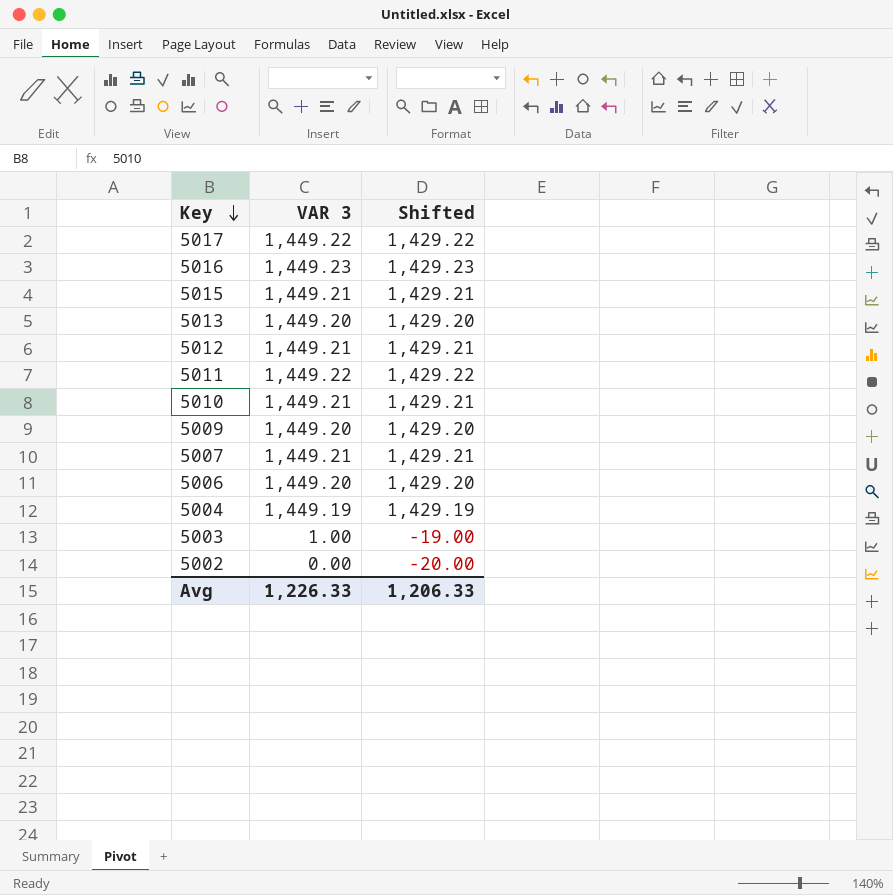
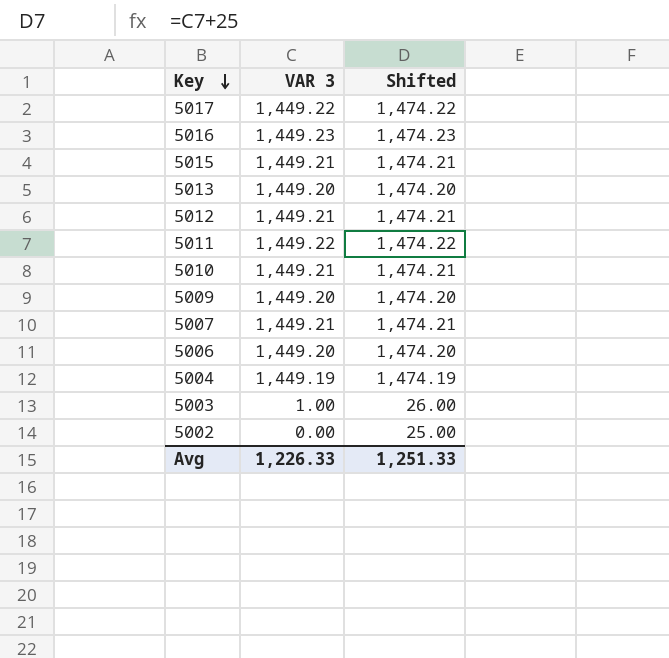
column Shifted | formula: [VAR 3] - 20 -> [VAR 3] + 25
Avg | Shifted: 1,206.33 -> 1,251.33

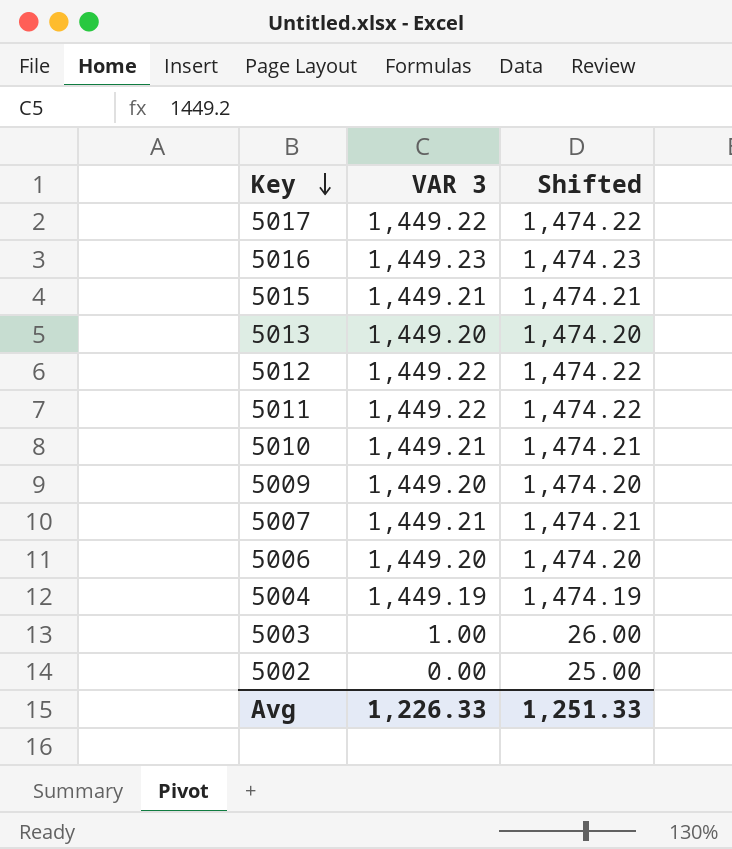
5012 | VAR 3: 1,449.21 -> 1,449.22
5012 | Shifted: 1,474.21 -> 1,474.22

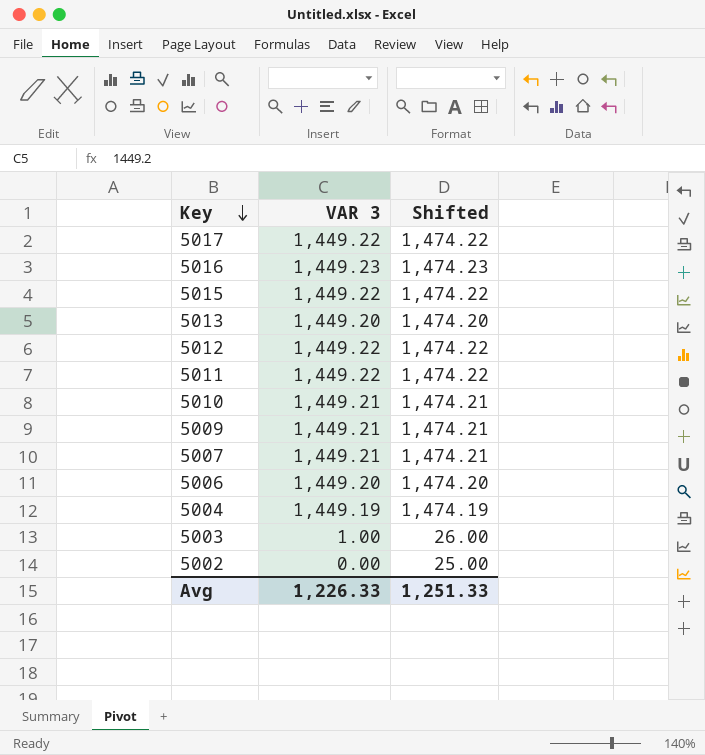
5015 | VAR 3: 1,449.21 -> 1,449.22
5015 | Shifted: 1,474.21 -> 1,474.22
5009 | VAR 3: 1,449.20 -> 1,449.21
5009 | Shifted: 1,474.20 -> 1,474.21

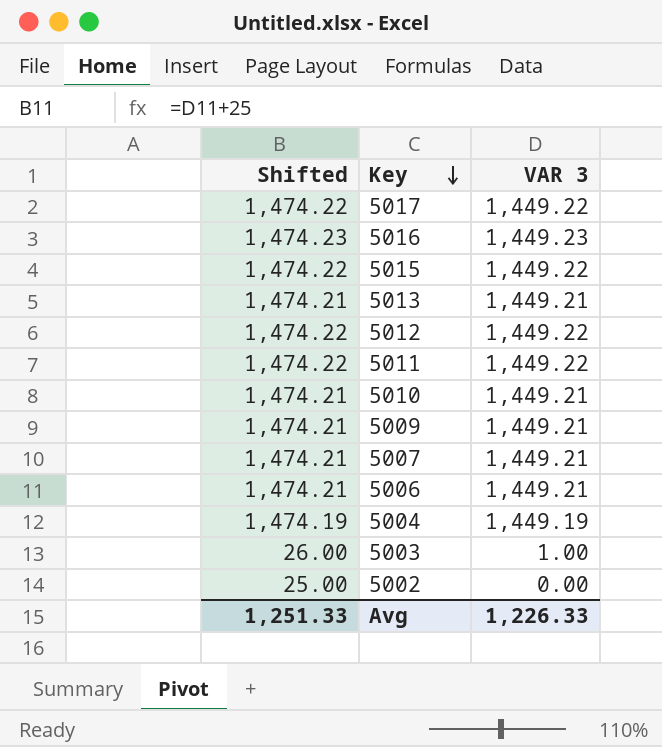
column Shifted | position: 3 -> 1
5013 | Shifted: 1,474.20 -> 1,474.21
5013 | VAR 3: 1,449.20 -> 1,449.21
5006 | Shifted: 1,474.20 -> 1,474.21
5006 | VAR 3: 1,449.20 -> 1,449.21

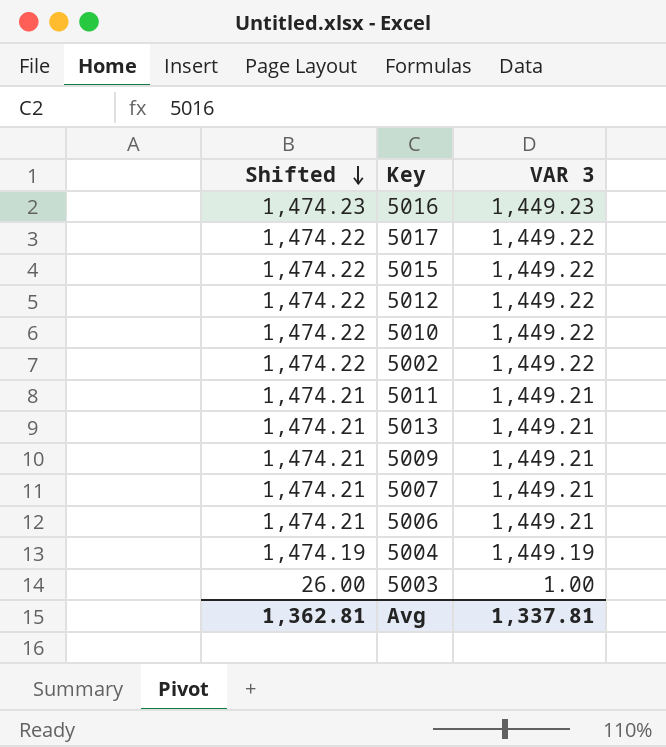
row order: Key descending -> Shifted descending
5010 | Shifted: 1,474.21 -> 1,474.22
5010 | VAR 3: 1,449.21 -> 1,449.22
5002 | Shifted: 25.00 -> 1,474.22
5002 | VAR 3: 0.00 -> 1,449.22
5011 | Shifted: 1,474.22 -> 1,474.21
5011 | VAR 3: 1,449.22 -> 1,449.21
Avg | Shifted: 1,251.33 -> 1,362.81
Avg | VAR 3: 1,226.33 -> 1,337.81

